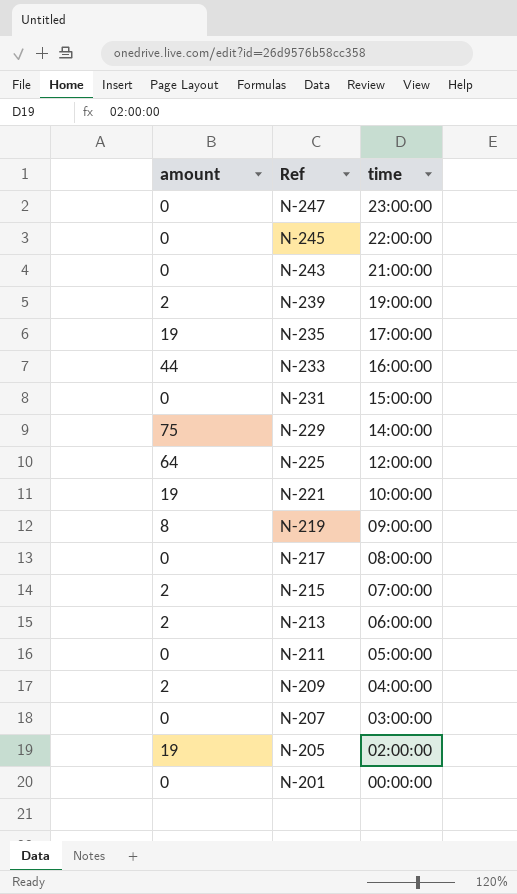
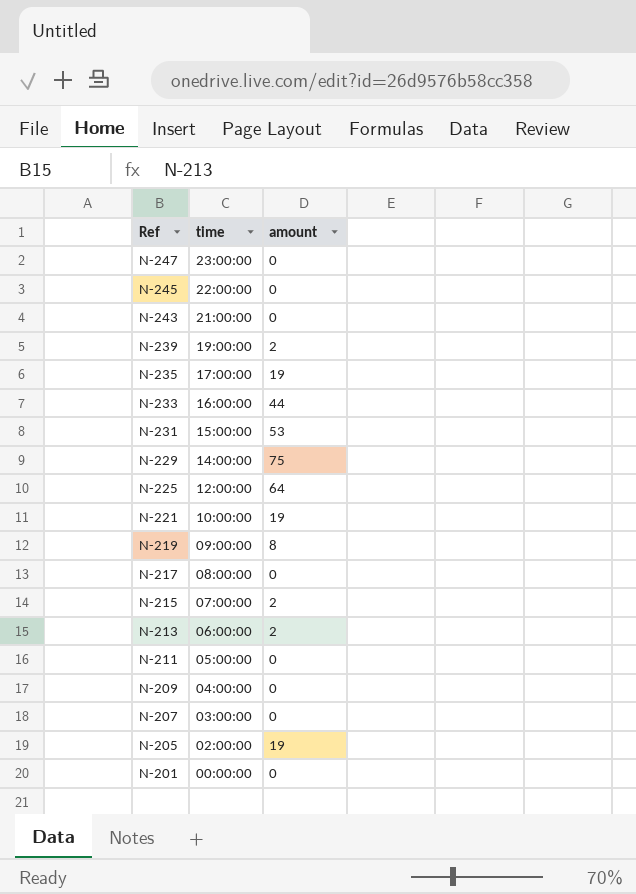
column amount | position: 1 -> 3
N-231 | amount: 0 -> 53
N-209 | amount: 2 -> 0

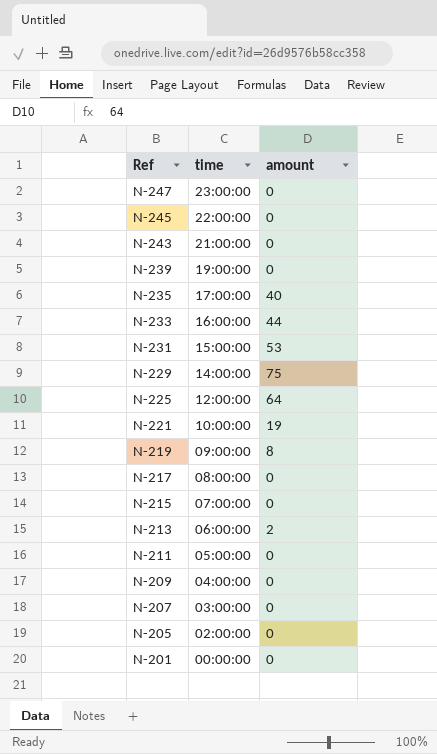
N-239 | amount: 2 -> 0
N-235 | amount: 19 -> 40
N-215 | amount: 2 -> 0
N-205 | amount: 19 -> 0

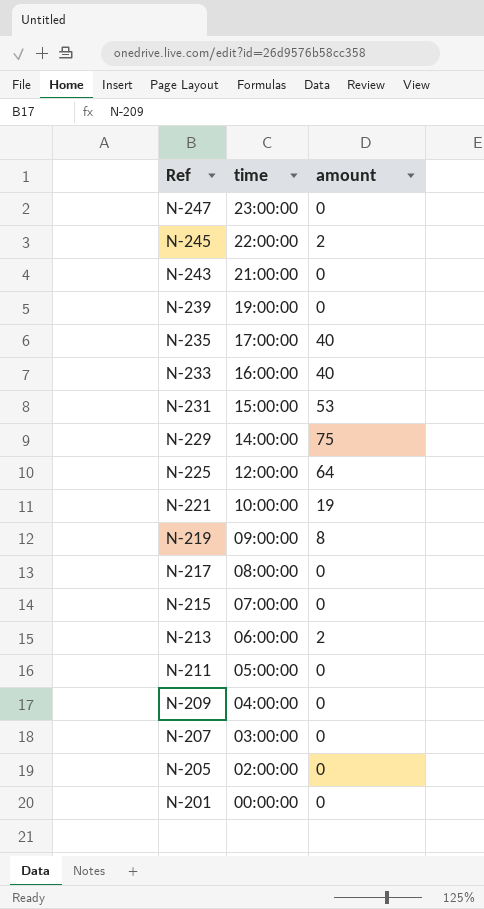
N-245 | amount: 0 -> 2
N-233 | amount: 44 -> 40

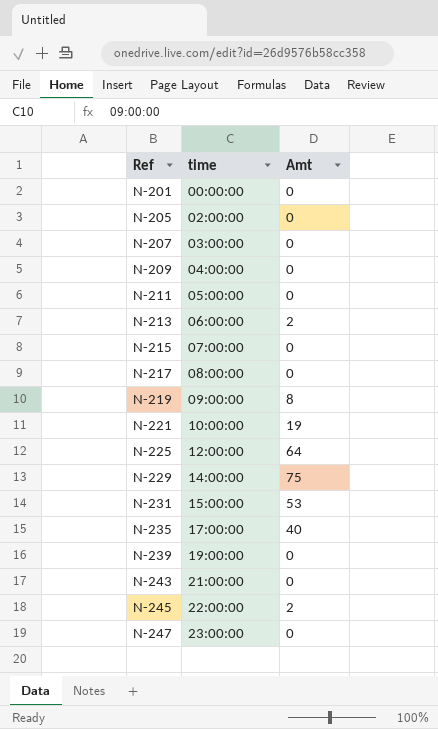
row order: Ref descending -> Ref ascending
column name: amount -> Amt
row N-233: 16:00:00 | 40 -> none

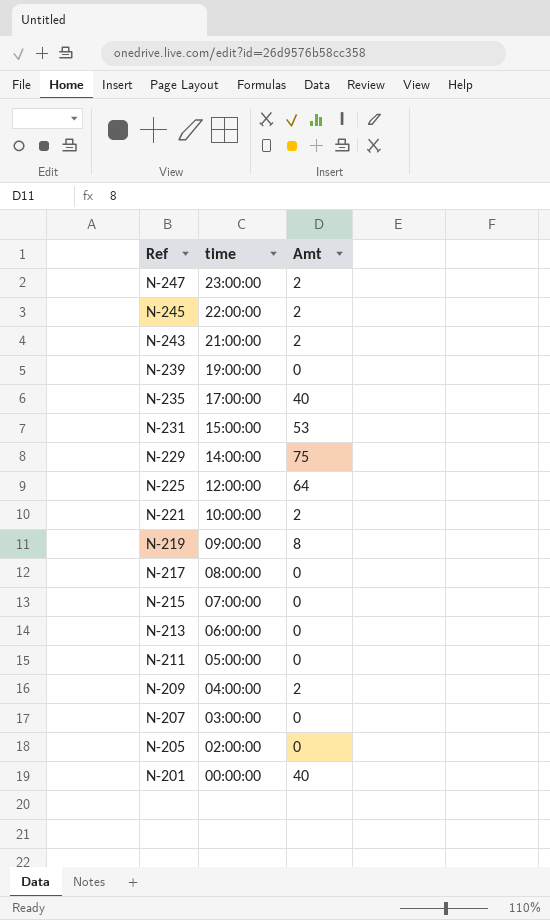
row order: Ref ascending -> Ref descending
N-247 | Amt: 0 -> 2
N-243 | Amt: 0 -> 2
N-221 | Amt: 19 -> 2
N-213 | Amt: 2 -> 0
N-209 | Amt: 0 -> 2
N-201 | Amt: 0 -> 40

